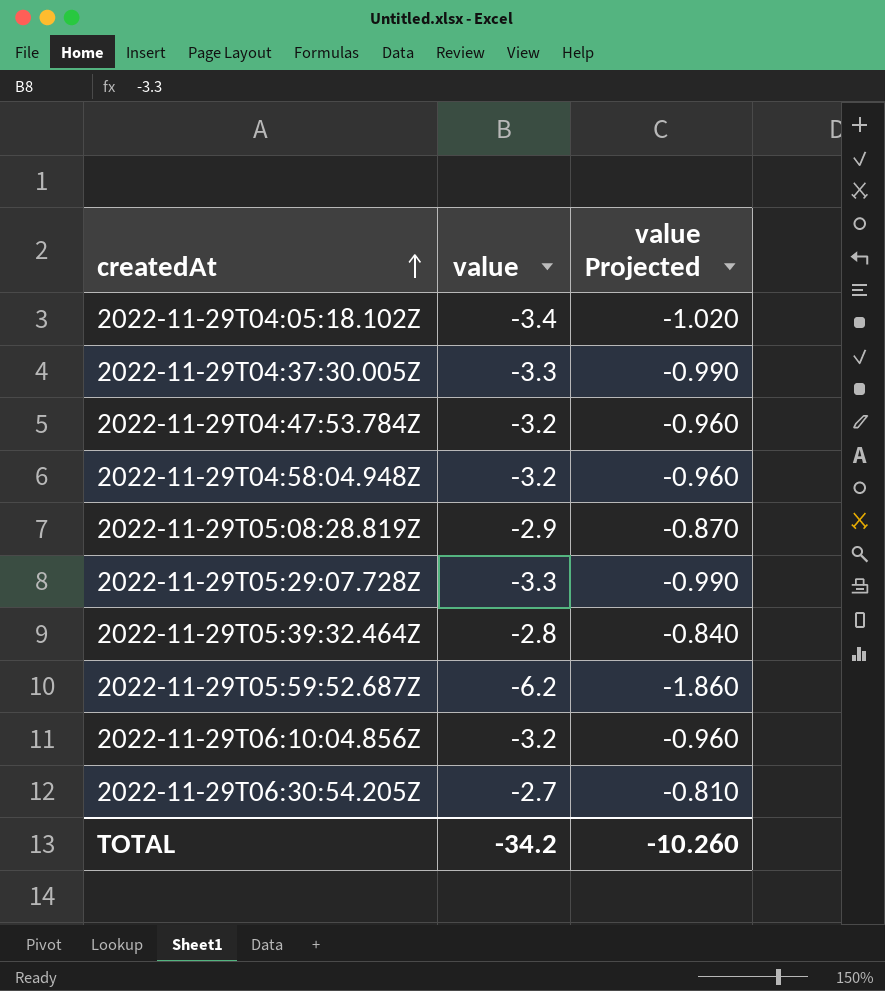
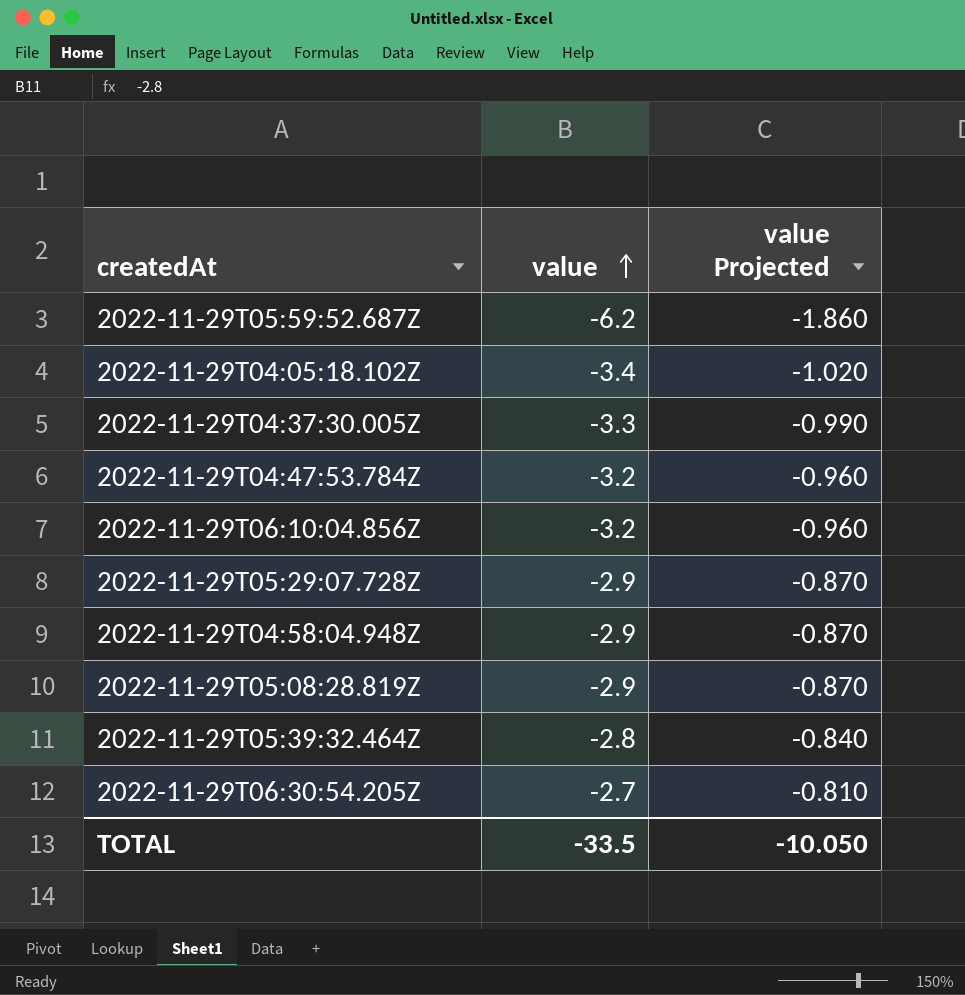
row order: createdAt ascending -> value ascending
2022-11-29T05:29:07.728Z | value: -3.3 -> -2.9
2022-11-29T05:29:07.728Z | value Projected: -0.990 -> -0.870
2022-11-29T04:58:04.948Z | value: -3.2 -> -2.9
2022-11-29T04:58:04.948Z | value Projected: -0.960 -> -0.870
TOTAL | value: -34.2 -> -33.5
TOTAL | value Projected: -10.260 -> -10.050

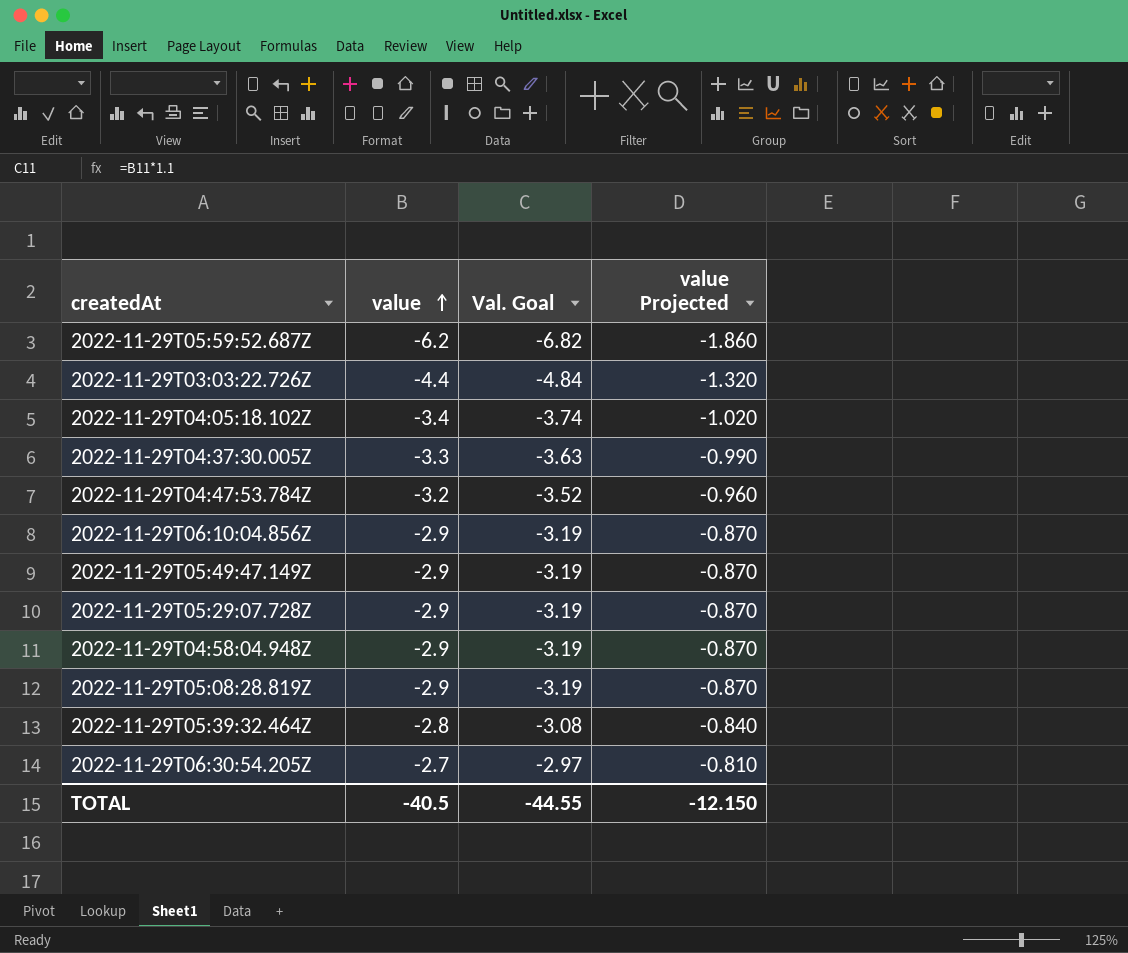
column Val. Goal | formula: none -> [value] * 1.1
row 2022-11-29T03:03:22.726Z: none -> -4.4 | -4.84 | -1.320
2022-11-29T06:10:04.856Z | value: -3.2 -> -2.9
2022-11-29T06:10:04.856Z | value Projected: -0.960 -> -0.870
row 2022-11-29T05:49:47.149Z: none -> -2.9 | -3.19 | -0.870
TOTAL | value: -33.5 -> -40.5
TOTAL | value Projected: -10.050 -> -12.150

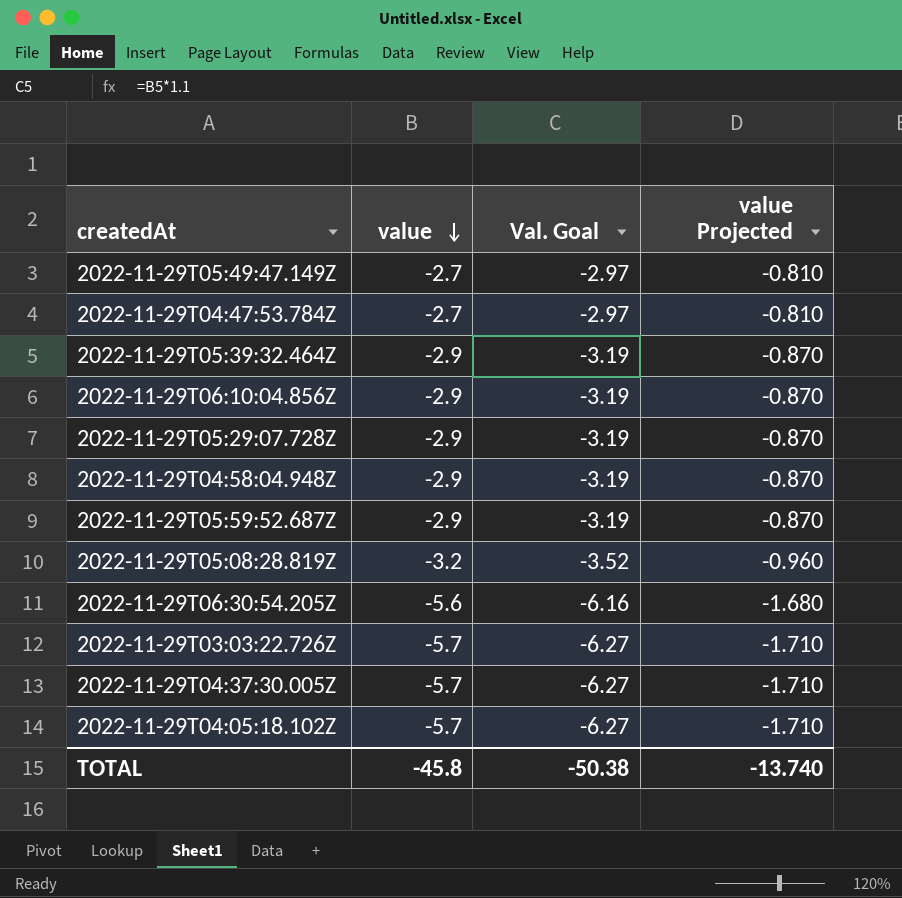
row order: value ascending -> value descending
2022-11-29T05:49:47.149Z | value: -2.9 -> -2.7
2022-11-29T05:49:47.149Z | Val. Goal: -3.19 -> -2.97
2022-11-29T05:49:47.149Z | value Projected: -0.870 -> -0.810
2022-11-29T04:47:53.784Z | value: -3.2 -> -2.7
2022-11-29T04:47:53.784Z | Val. Goal: -3.52 -> -2.97
2022-11-29T04:47:53.784Z | value Projected: -0.960 -> -0.810
2022-11-29T05:39:32.464Z | value: -2.8 -> -2.9
2022-11-29T05:39:32.464Z | Val. Goal: -3.08 -> -3.19
2022-11-29T05:39:32.464Z | value Projected: -0.840 -> -0.870
2022-11-29T05:59:52.687Z | value: -6.2 -> -2.9
2022-11-29T05:59:52.687Z | Val. Goal: -6.82 -> -3.19
2022-11-29T05:59:52.687Z | value Projected: -1.860 -> -0.870
2022-11-29T05:08:28.819Z | value: -2.9 -> -3.2
2022-11-29T05:08:28.819Z | Val. Goal: -3.19 -> -3.52
2022-11-29T05:08:28.819Z | value Projected: -0.870 -> -0.960
2022-11-29T06:30:54.205Z | value: -2.7 -> -5.6
2022-11-29T06:30:54.205Z | Val. Goal: -2.97 -> -6.16
2022-11-29T06:30:54.205Z | value Projected: -0.810 -> -1.680
2022-11-29T03:03:22.726Z | value: -4.4 -> -5.7
2022-11-29T03:03:22.726Z | Val. Goal: -4.84 -> -6.27
2022-11-29T03:03:22.726Z | value Projected: -1.320 -> -1.710
2022-11-29T04:37:30.005Z | value: -3.3 -> -5.7
2022-11-29T04:37:30.005Z | Val. Goal: -3.63 -> -6.27
2022-11-29T04:37:30.005Z | value Projected: -0.990 -> -1.710
2022-11-29T04:05:18.102Z | value: -3.4 -> -5.7
2022-11-29T04:05:18.102Z | Val. Goal: -3.74 -> -6.27
2022-11-29T04:05:18.102Z | value Projected: -1.020 -> -1.710
TOTAL | value: -40.5 -> -45.8
TOTAL | Val. Goal: -44.55 -> -50.38
TOTAL | value Projected: -12.150 -> -13.740

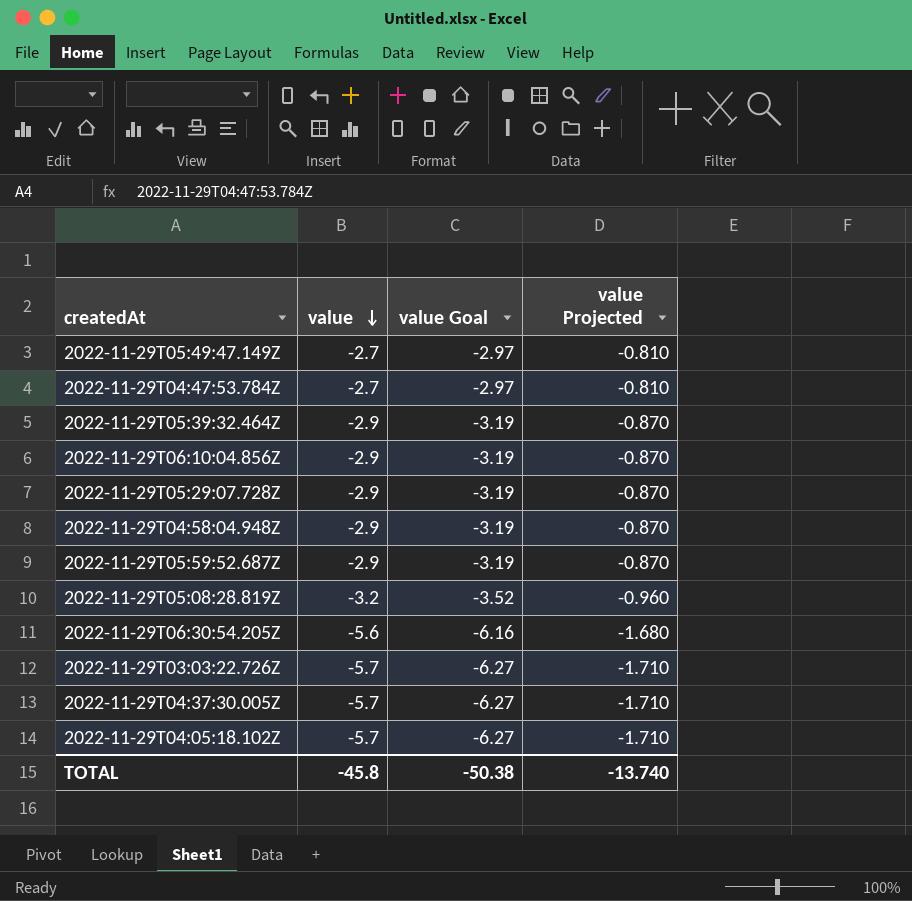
column name: Val. Goal -> value Goal

